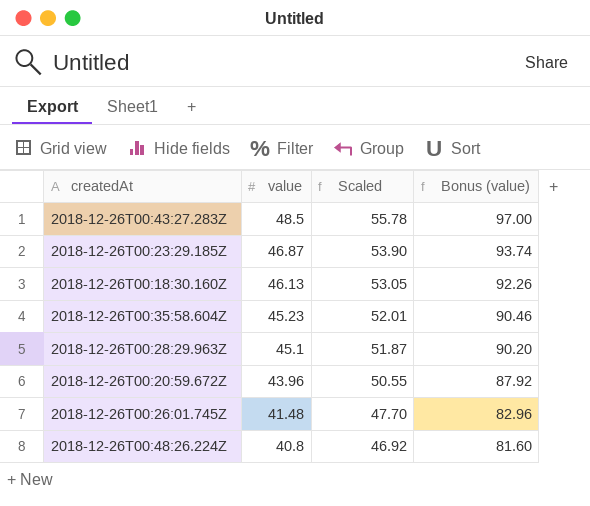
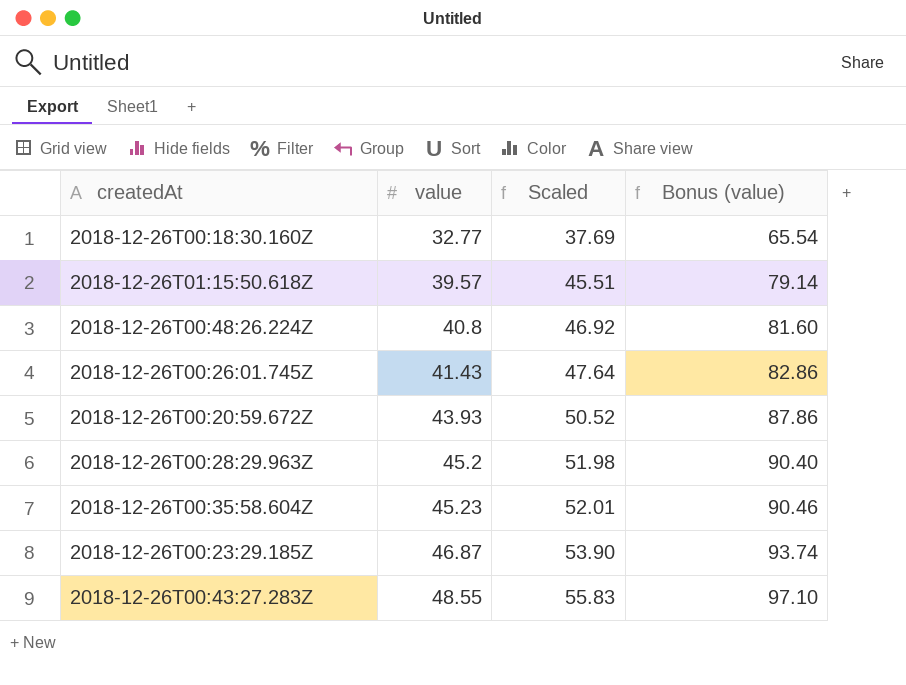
row order: value descending -> value ascending
2018-12-26T00:18:30.160Z | value: 46.13 -> 32.77
2018-12-26T00:18:30.160Z | Scaled: 53.05 -> 37.69
2018-12-26T00:18:30.160Z | Bonus (value): 92.26 -> 65.54
row 2018-12-26T01:15:50.618Z: none -> 39.57 | 45.51 | 79.14
2018-12-26T00:26:01.745Z | value: 41.48 -> 41.43
2018-12-26T00:26:01.745Z | Scaled: 47.70 -> 47.64
2018-12-26T00:26:01.745Z | Bonus (value): 82.96 -> 82.86
2018-12-26T00:20:59.672Z | value: 43.96 -> 43.93
2018-12-26T00:20:59.672Z | Scaled: 50.55 -> 50.52
2018-12-26T00:20:59.672Z | Bonus (value): 87.92 -> 87.86
2018-12-26T00:28:29.963Z | value: 45.1 -> 45.2
2018-12-26T00:28:29.963Z | Scaled: 51.87 -> 51.98
2018-12-26T00:28:29.963Z | Bonus (value): 90.20 -> 90.40
2018-12-26T00:43:27.283Z | value: 48.5 -> 48.55
2018-12-26T00:43:27.283Z | Scaled: 55.78 -> 55.83
2018-12-26T00:43:27.283Z | Bonus (value): 97.00 -> 97.10

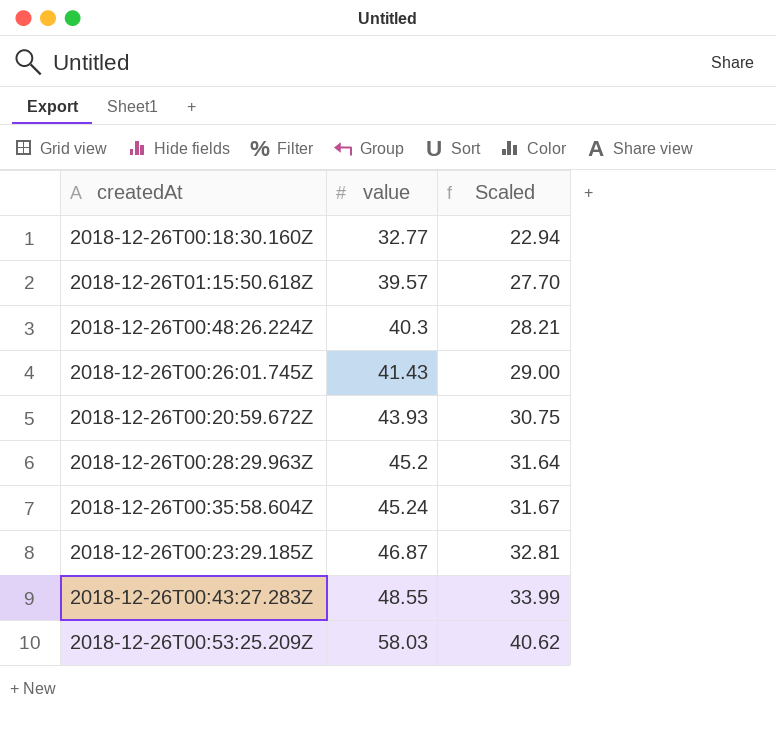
column Bonus (value) | formula: [value] * 2 -> none
column Scaled | formula: [value] * 1.15 -> [value] * 0.7
2018-12-26T00:48:26.224Z | value: 40.8 -> 40.3
2018-12-26T00:35:58.604Z | value: 45.23 -> 45.24
row 2018-12-26T00:53:25.209Z: none -> 58.03 | 40.62

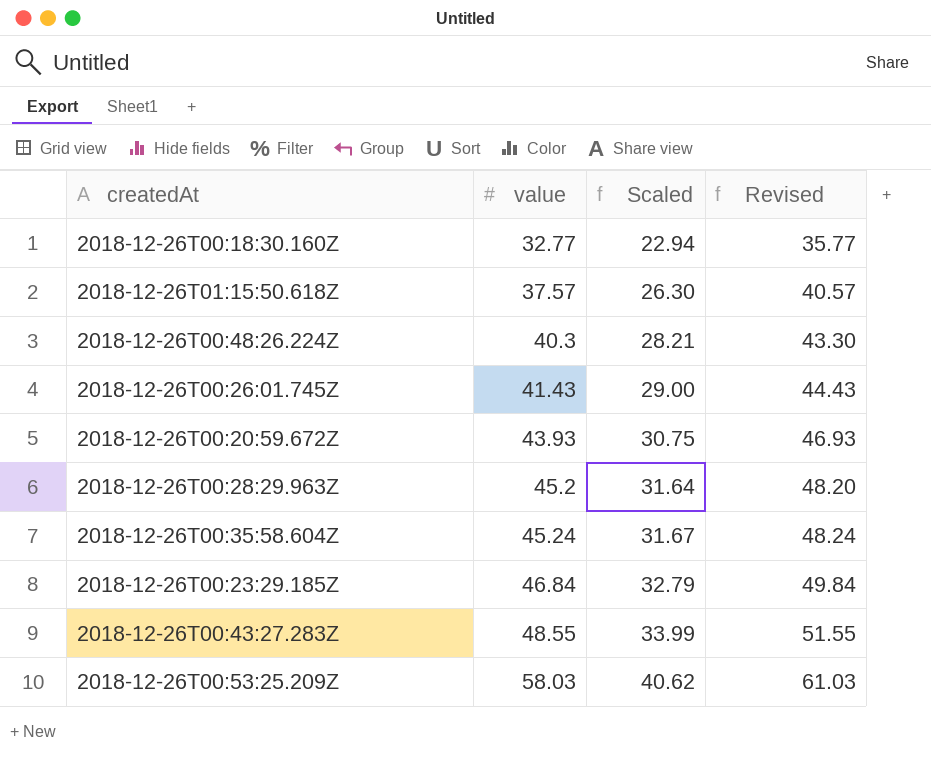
column Revised | formula: none -> [value] + 3
2018-12-26T01:15:50.618Z | value: 39.57 -> 37.57
2018-12-26T01:15:50.618Z | Scaled: 27.70 -> 26.30
2018-12-26T00:23:29.185Z | value: 46.87 -> 46.84
2018-12-26T00:23:29.185Z | Scaled: 32.81 -> 32.79

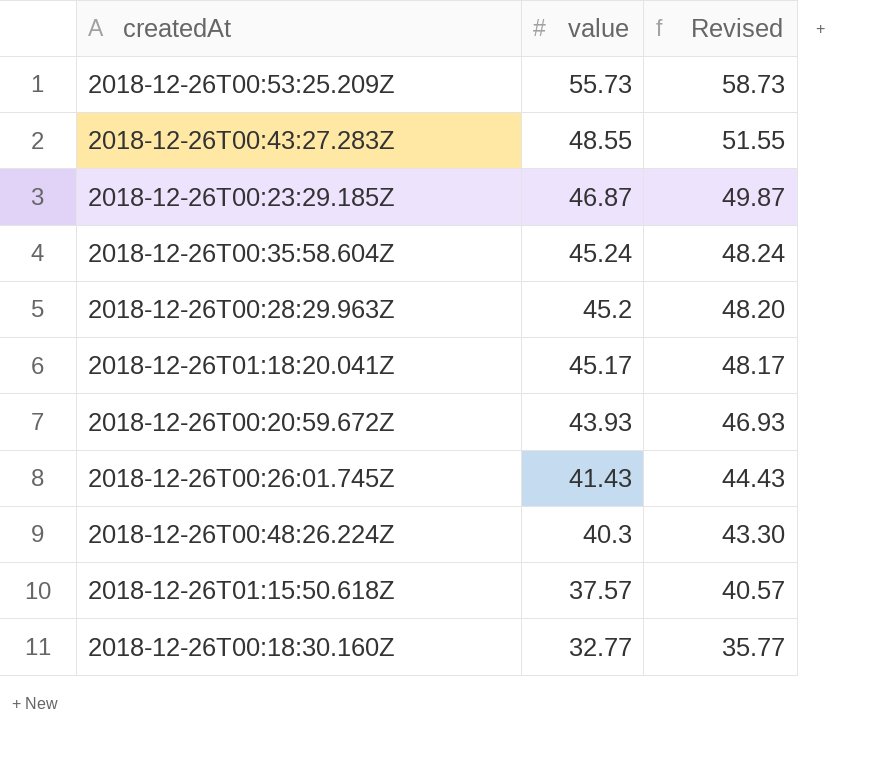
row order: value ascending -> value descending
column Scaled | formula: [value] * 0.7 -> none
2018-12-26T00:53:25.209Z | value: 58.03 -> 55.73
2018-12-26T00:53:25.209Z | Revised: 61.03 -> 58.73
2018-12-26T00:23:29.185Z | value: 46.84 -> 46.87
2018-12-26T00:23:29.185Z | Revised: 49.84 -> 49.87
row 2018-12-26T01:18:20.041Z: none -> 45.17 | 48.17

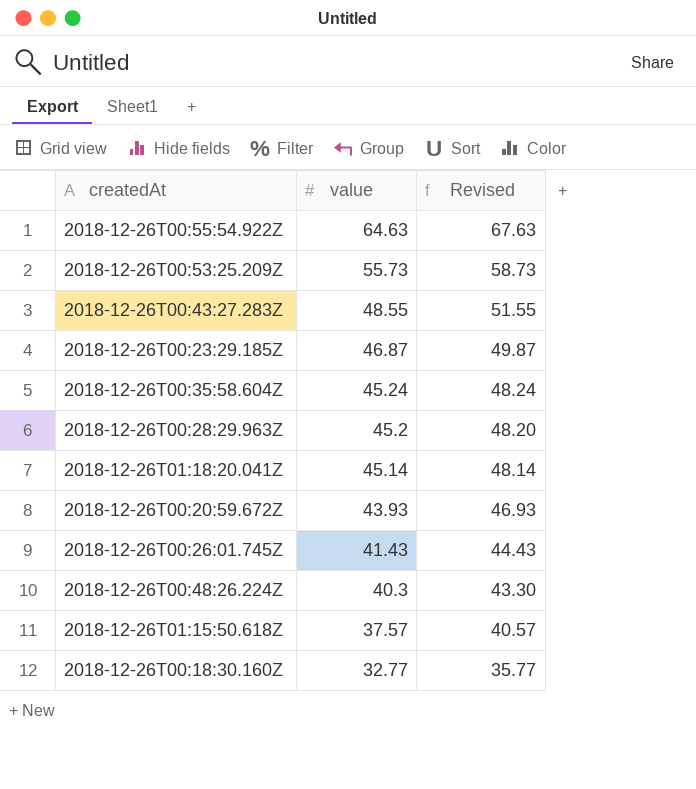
row 2018-12-26T00:55:54.922Z: none -> 64.63 | 67.63
2018-12-26T01:18:20.041Z | value: 45.17 -> 45.14
2018-12-26T01:18:20.041Z | Revised: 48.17 -> 48.14

